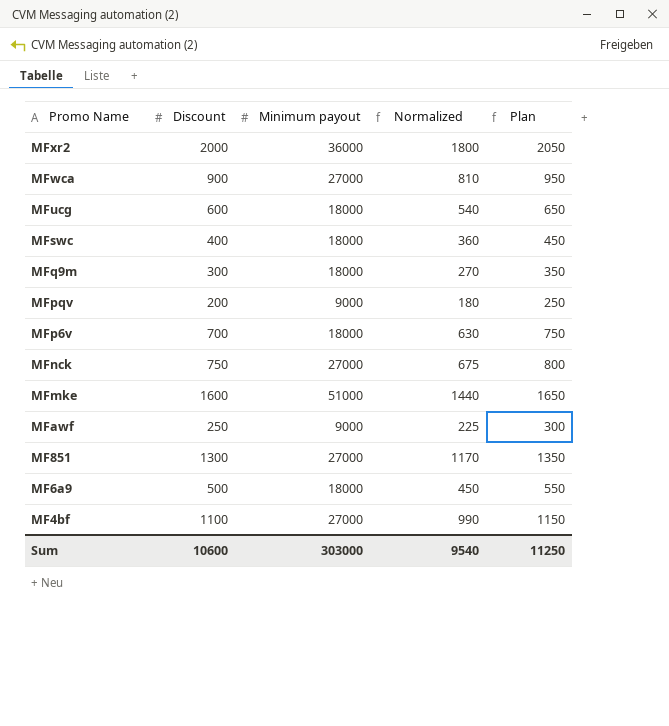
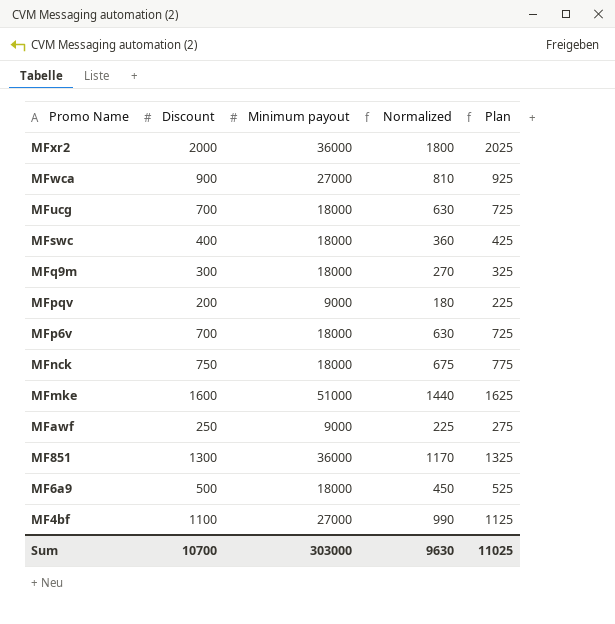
column Plan | formula: [Discount] + 50 -> [Discount] + 25
MFucg | Discount: 600 -> 700
MFucg | Normalized: 540 -> 630
MFnck | Minimum payout: 27000 -> 18000
MF851 | Minimum payout: 27000 -> 36000
Sum | Discount: 10600 -> 10700
Sum | Normalized: 9540 -> 9630
Sum | Plan: 11250 -> 11025

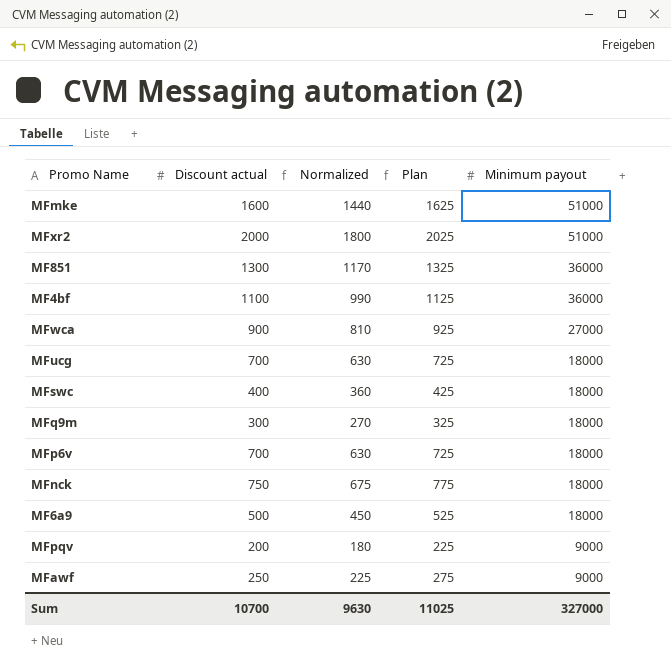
row order: Promo Name descending -> Minimum payout descending
column name: Discount -> Discount actual
column Minimum payout | position: 3 -> 5
MFxr2 | Minimum payout: 36000 -> 51000
MF4bf | Minimum payout: 27000 -> 36000
Sum | Minimum payout: 303000 -> 327000

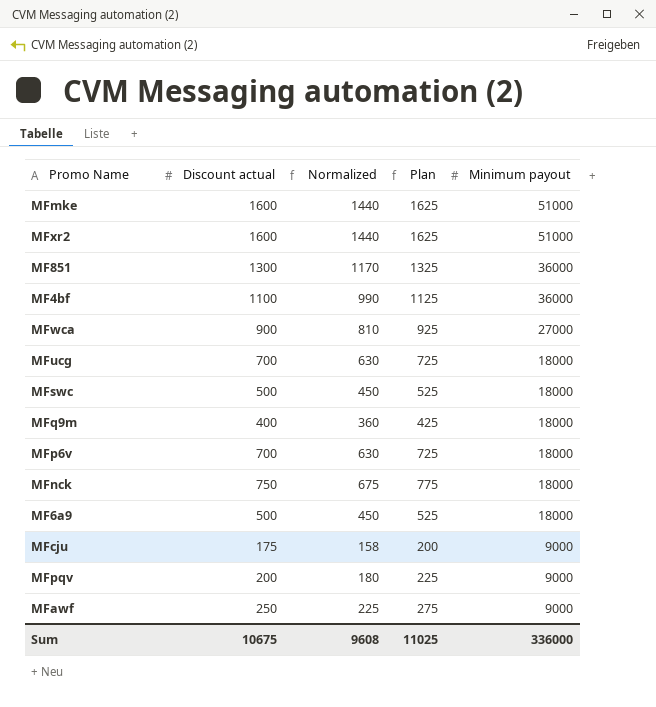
MFxr2 | Discount actual: 2000 -> 1600
MFxr2 | Normalized: 1800 -> 1440
MFxr2 | Plan: 2025 -> 1625
MFswc | Discount actual: 400 -> 500
MFswc | Normalized: 360 -> 450
MFswc | Plan: 425 -> 525
MFq9m | Discount actual: 300 -> 400
MFq9m | Normalized: 270 -> 360
MFq9m | Plan: 325 -> 425
row MFcju: none -> 175 | 158 | 200 | 9000
Sum | Discount actual: 10700 -> 10675
Sum | Normalized: 9630 -> 9608
Sum | Minimum payout: 327000 -> 336000

